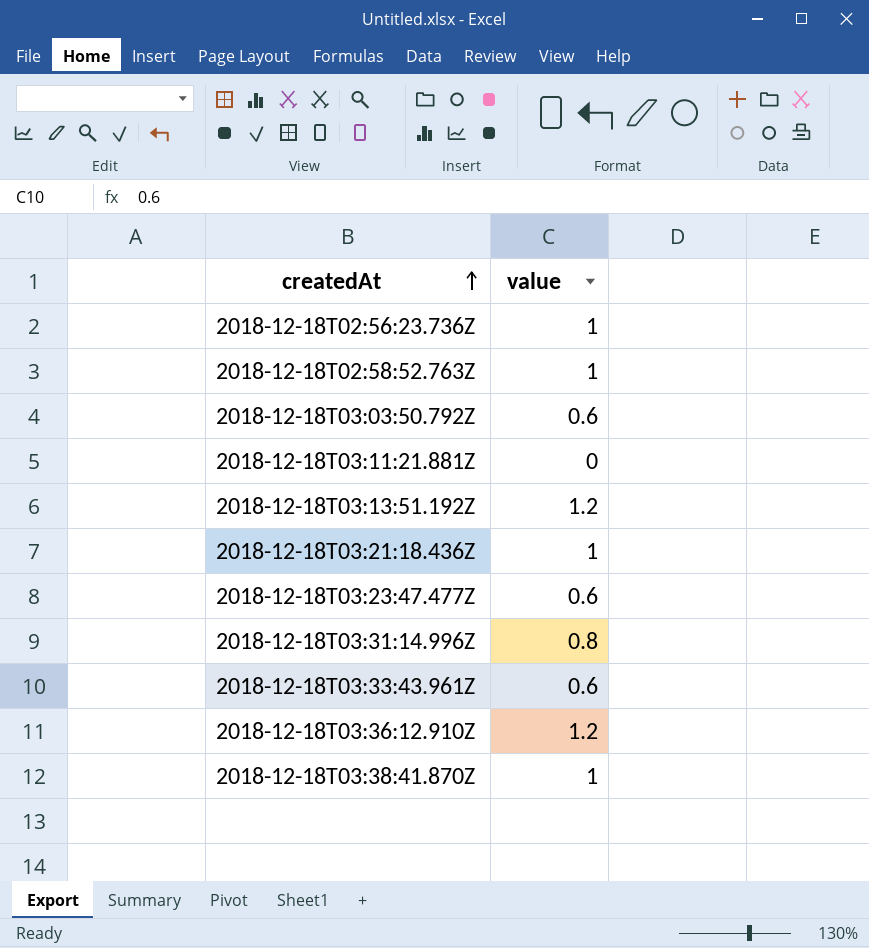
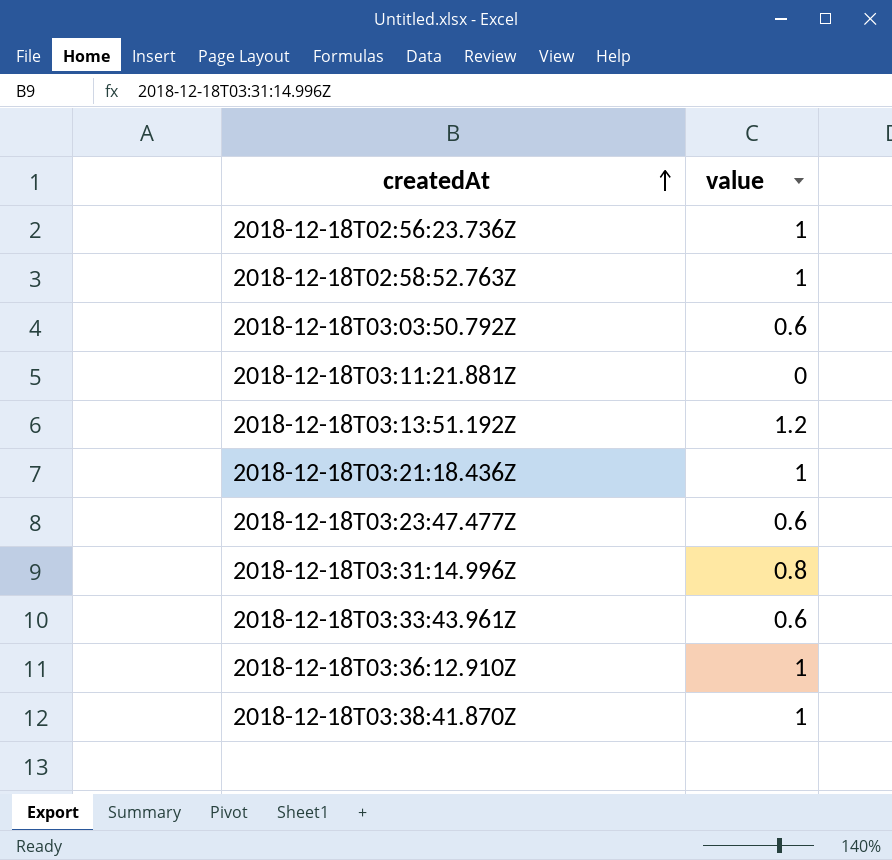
2018-12-18T03:36:12.910Z | value: 1.2 -> 1

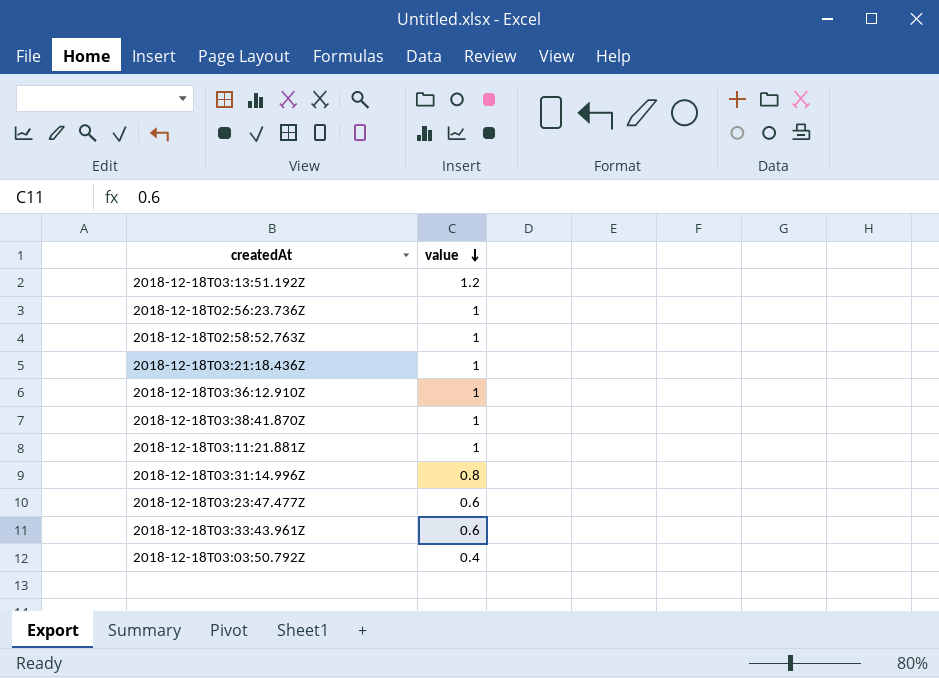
row order: createdAt ascending -> value descending
2018-12-18T03:11:21.881Z | value: 0 -> 1
2018-12-18T03:03:50.792Z | value: 0.6 -> 0.4

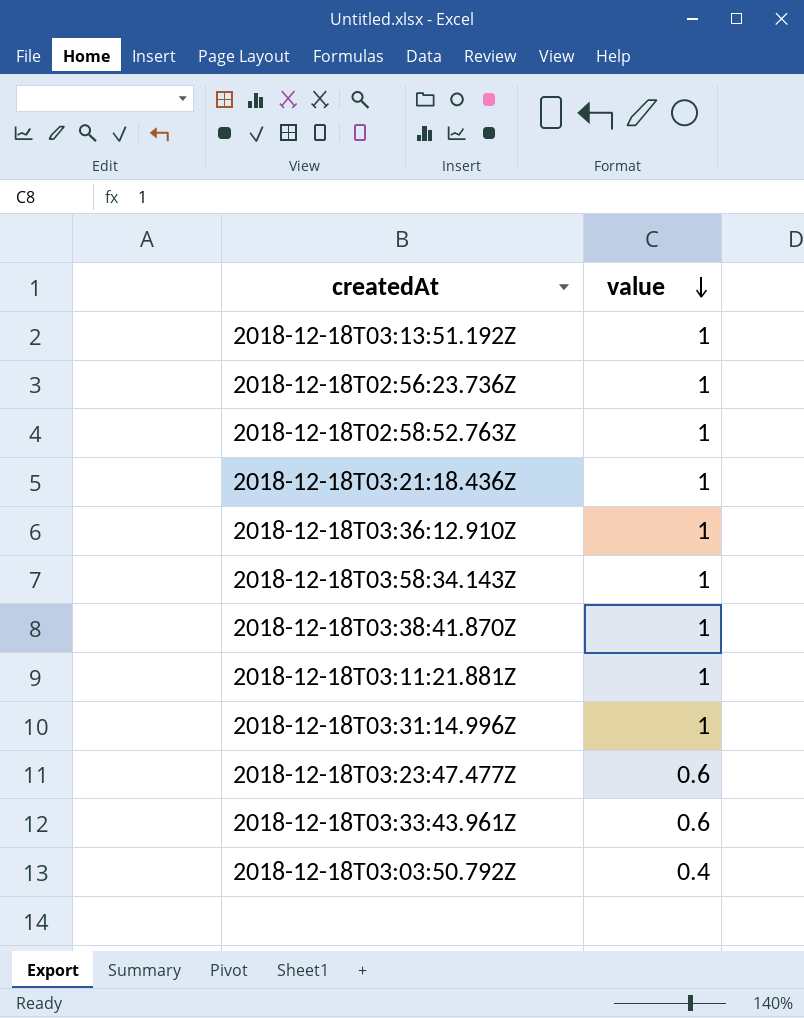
2018-12-18T03:13:51.192Z | value: 1.2 -> 1
row 2018-12-18T03:58:34.143Z: none -> 1
2018-12-18T03:31:14.996Z | value: 0.8 -> 1

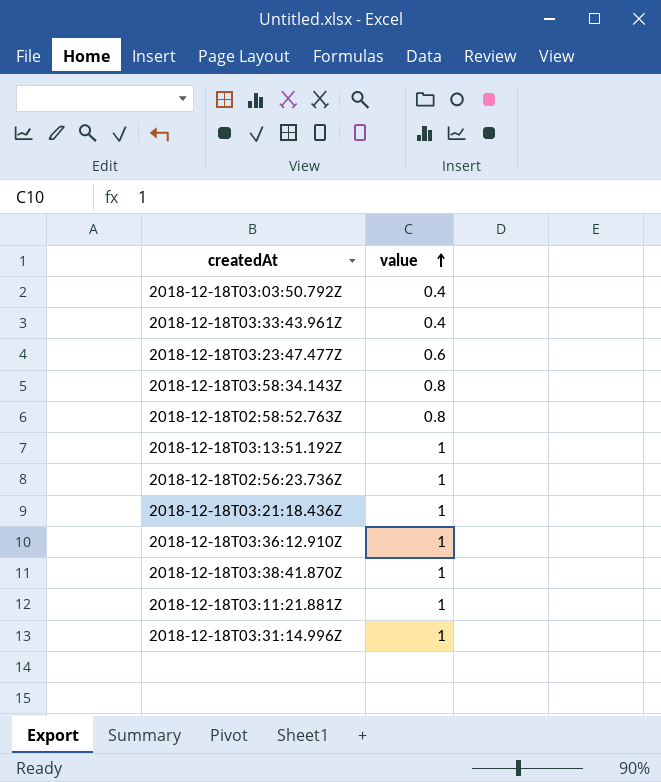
row order: value descending -> value ascending
2018-12-18T03:33:43.961Z | value: 0.6 -> 0.4
2018-12-18T03:58:34.143Z | value: 1 -> 0.8
2018-12-18T02:58:52.763Z | value: 1 -> 0.8

